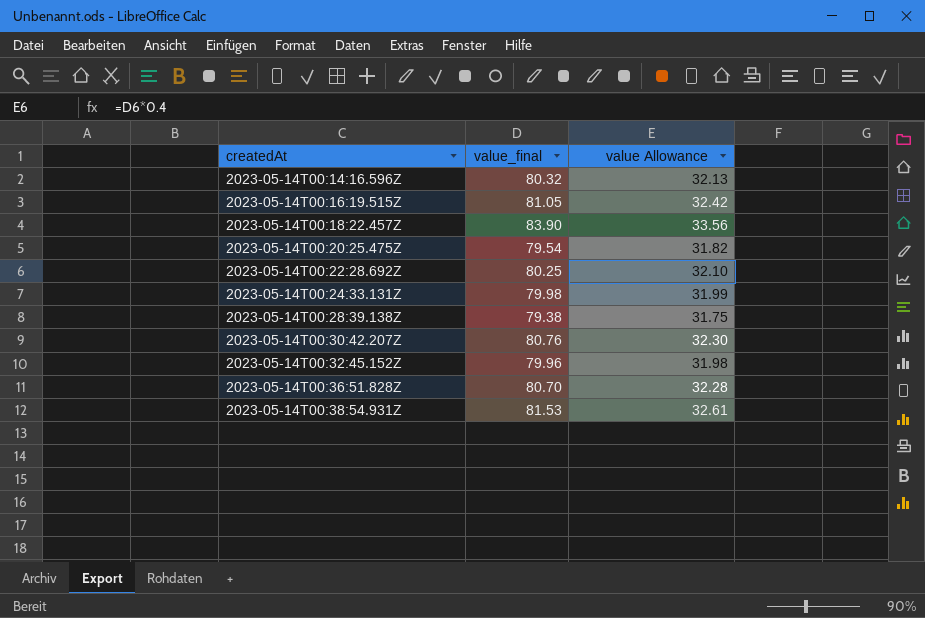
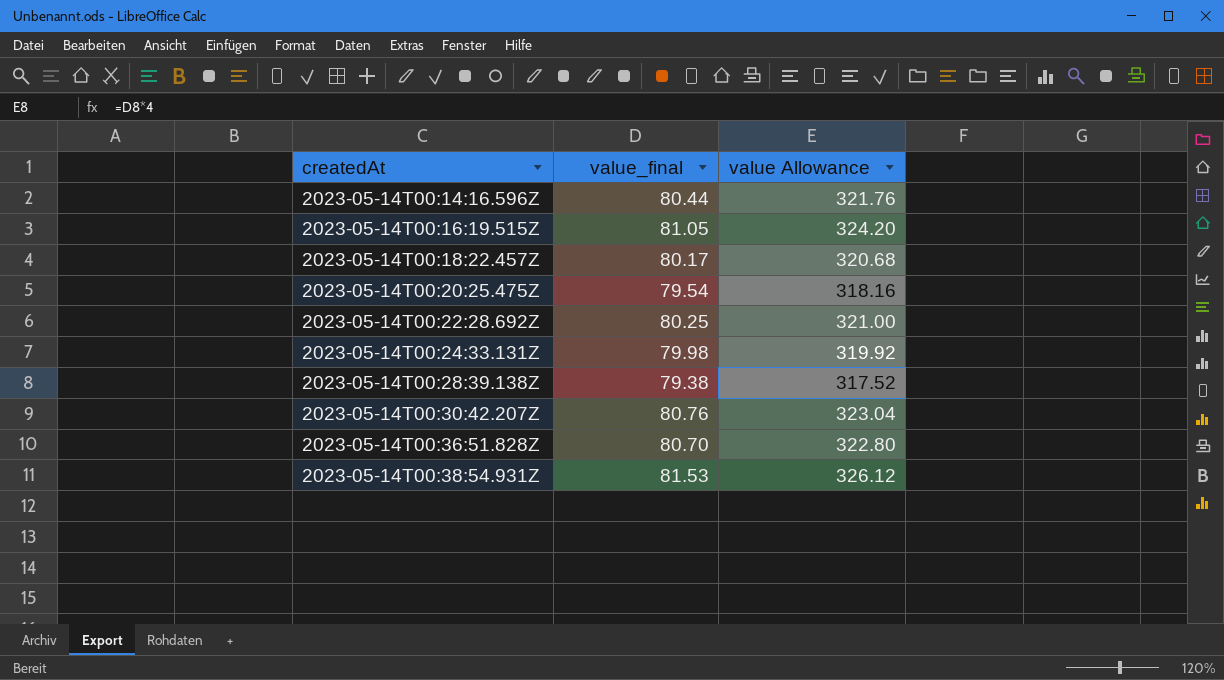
column value Allowance | formula: [value_final] * 0.4 -> [value_final] * 4
row 2023-05-14T00:32:45.152Z: 79.96 | 31.98 -> none
2023-05-14T00:14:16.596Z | value_final: 80.32 -> 80.44
2023-05-14T00:18:22.457Z | value_final: 83.90 -> 80.17

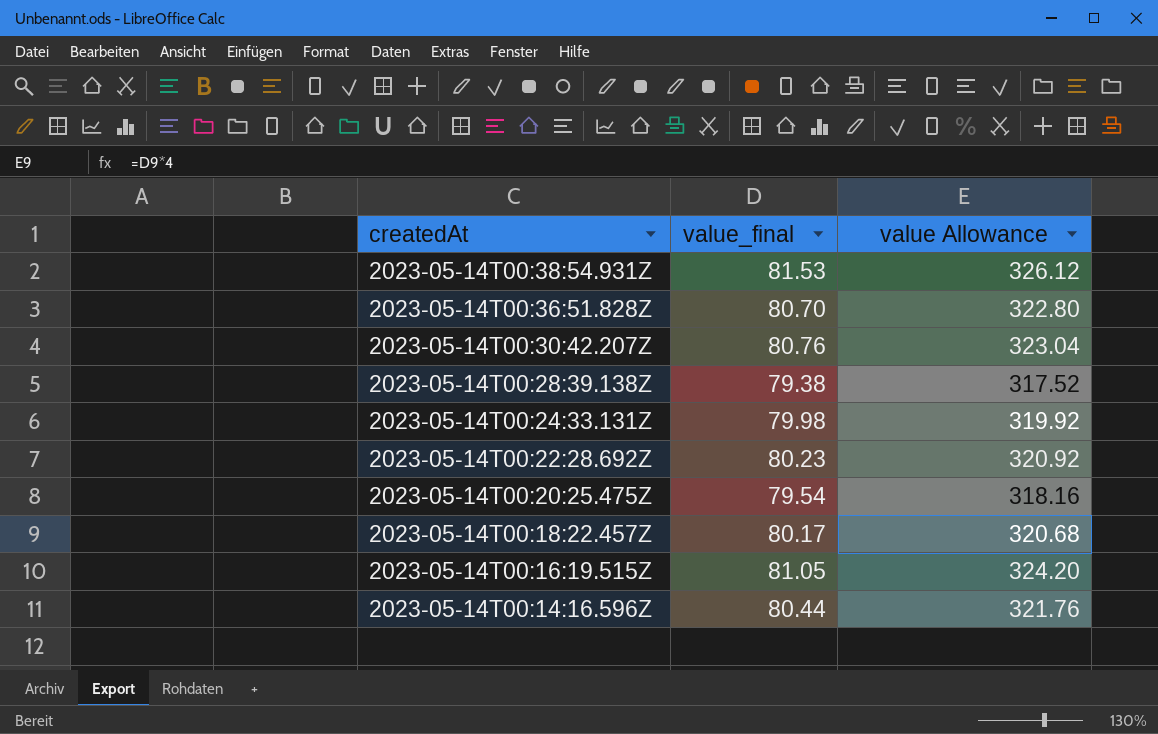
row order: createdAt ascending -> createdAt descending
2023-05-14T00:22:28.692Z | value_final: 80.25 -> 80.23
2023-05-14T00:22:28.692Z | value Allowance: 321.00 -> 320.92

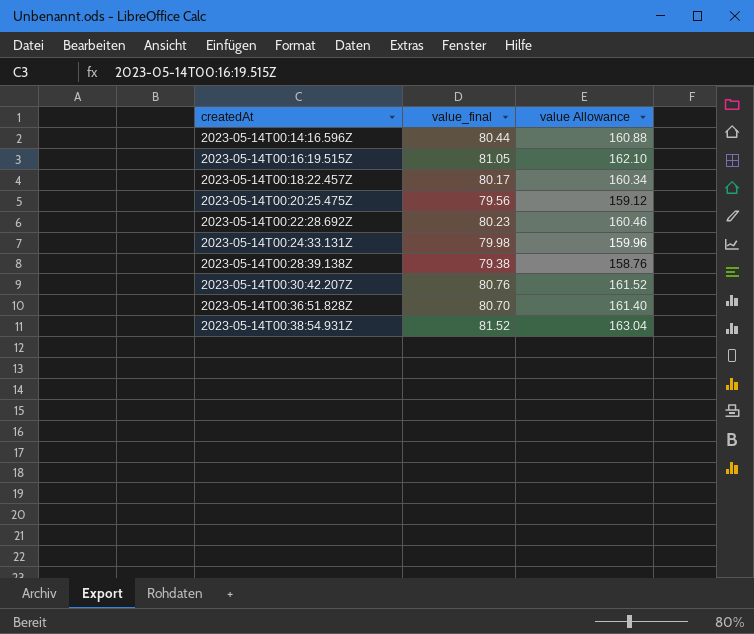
row order: createdAt descending -> createdAt ascending
column value Allowance | formula: [value_final] * 4 -> [value_final] * 2
2023-05-14T00:20:25.475Z | value_final: 79.54 -> 79.56
2023-05-14T00:38:54.931Z | value_final: 81.53 -> 81.52

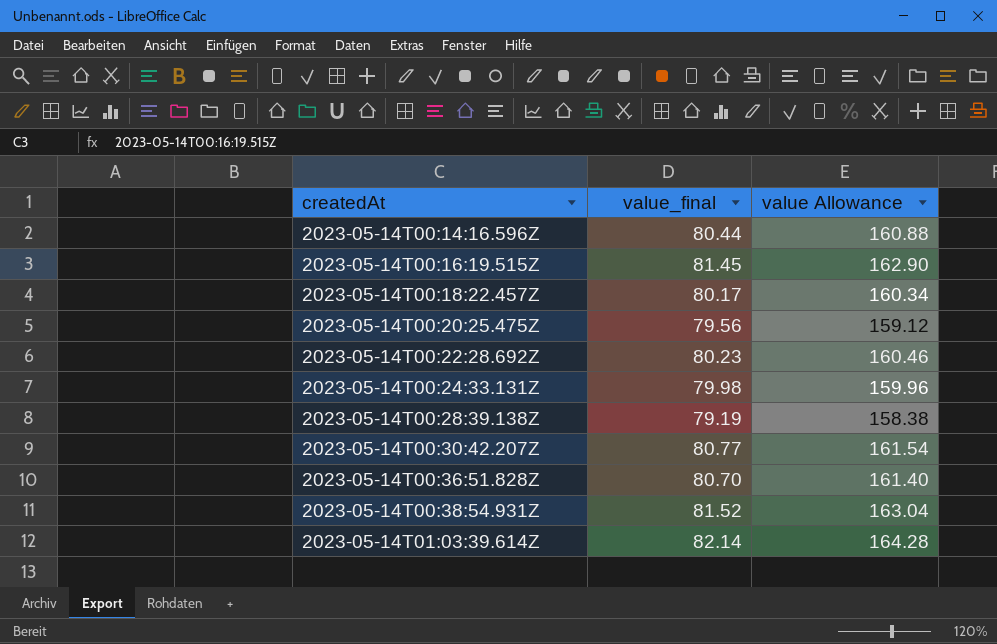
2023-05-14T00:16:19.515Z | value_final: 81.05 -> 81.45
2023-05-14T00:16:19.515Z | value Allowance: 162.10 -> 162.90
2023-05-14T00:28:39.138Z | value_final: 79.38 -> 79.19
2023-05-14T00:28:39.138Z | value Allowance: 158.76 -> 158.38
2023-05-14T00:30:42.207Z | value_final: 80.76 -> 80.77
2023-05-14T00:30:42.207Z | value Allowance: 161.52 -> 161.54
row 2023-05-14T01:03:39.614Z: none -> 82.14 | 164.28

